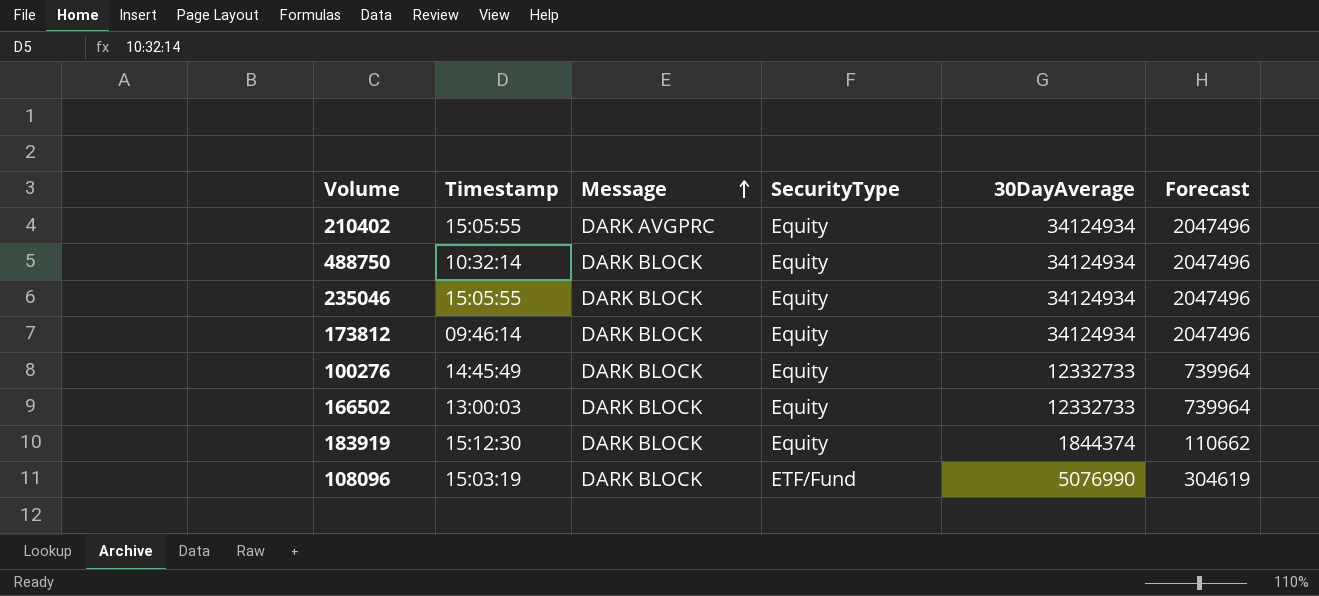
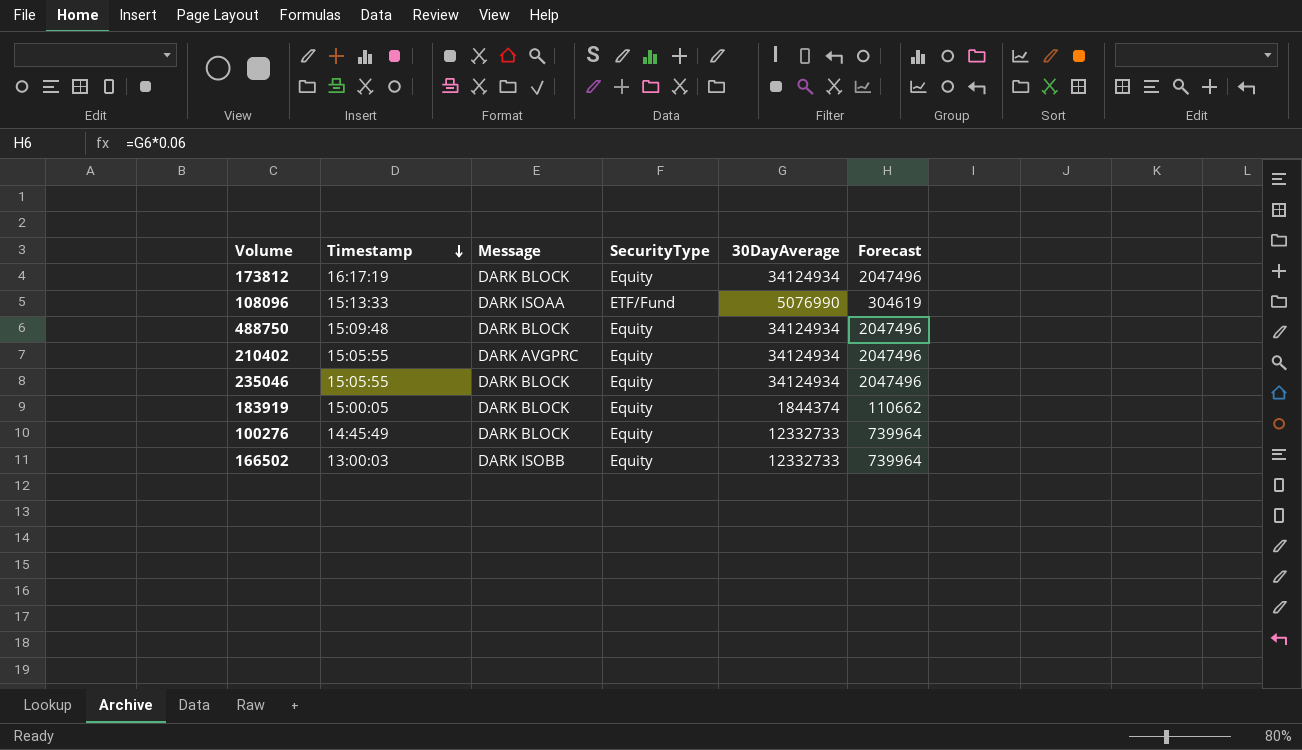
row order: Message ascending -> Timestamp descending
173812 | Timestamp: 09:46:14 -> 16:17:19
108096 | Timestamp: 15:03:19 -> 15:13:33
108096 | Message: DARK BLOCK -> DARK ISOAA
488750 | Timestamp: 10:32:14 -> 15:09:48
183919 | Timestamp: 15:12:30 -> 15:00:05
166502 | Message: DARK BLOCK -> DARK ISOBB

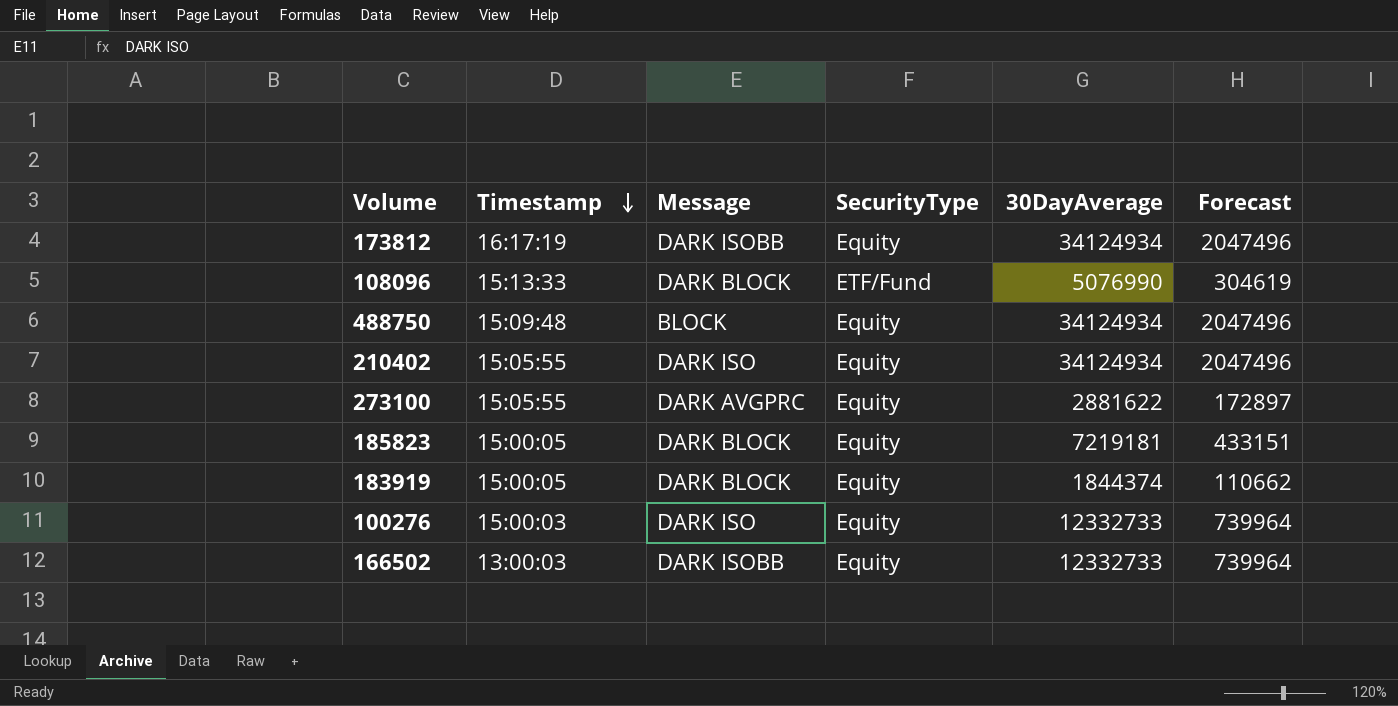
row 235046: 15:05:55 | DARK BLOCK | Equity | 34124934 | 2047496 -> none
173812 | Message: DARK BLOCK -> DARK ISOBB
108096 | Message: DARK ISOAA -> DARK BLOCK
488750 | Message: DARK BLOCK -> BLOCK
210402 | Message: DARK AVGPRC -> DARK ISO
row 273100: none -> 15:05:55 | DARK AVGPRC | Equity | 2881622 | 172897
row 185823: none -> 15:00:05 | DARK BLOCK | Equity | 7219181 | 433151
100276 | Timestamp: 14:45:49 -> 15:00:03
100276 | Message: DARK BLOCK -> DARK ISO

